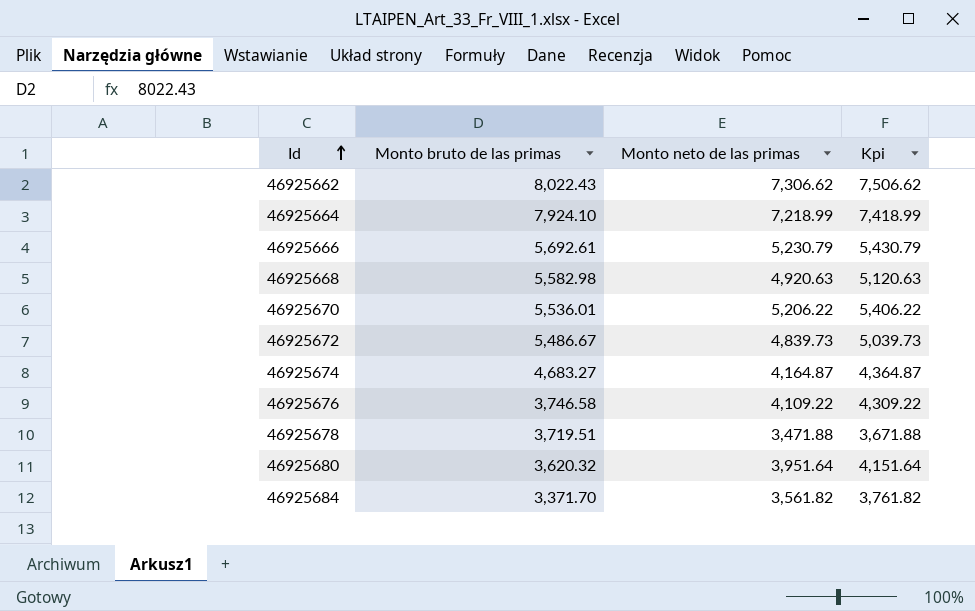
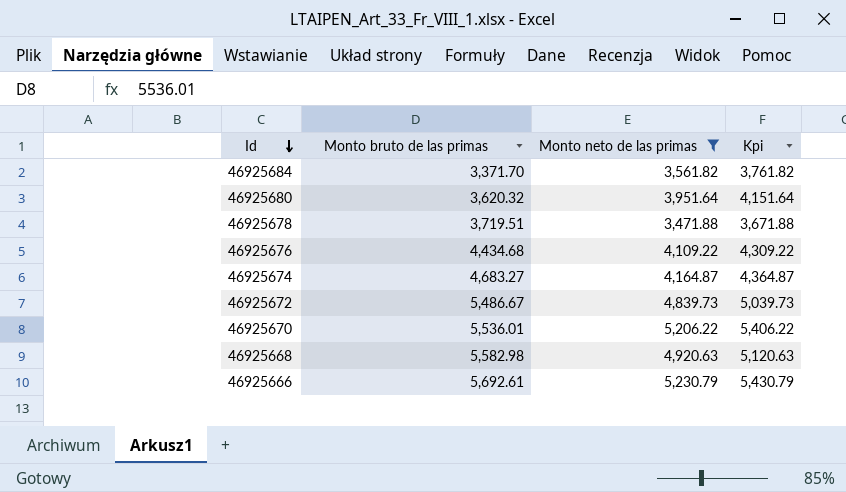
filter: none -> Monto neto de las primas <= 5,230.79
row order: Id ascending -> Id descending
46925676 | Monto bruto de las primas: 3,746.58 -> 4,434.68

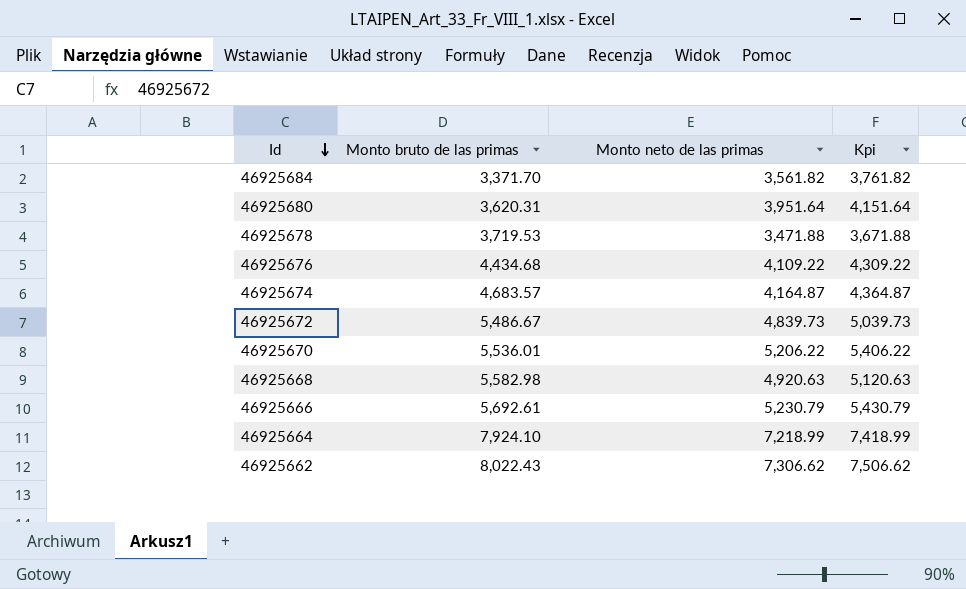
filter: Monto neto de las primas <= 5,230.79 -> none
46925680 | Monto bruto de las primas: 3,620.32 -> 3,620.31
46925678 | Monto bruto de las primas: 3,719.51 -> 3,719.53
46925674 | Monto bruto de las primas: 4,683.27 -> 4,683.57

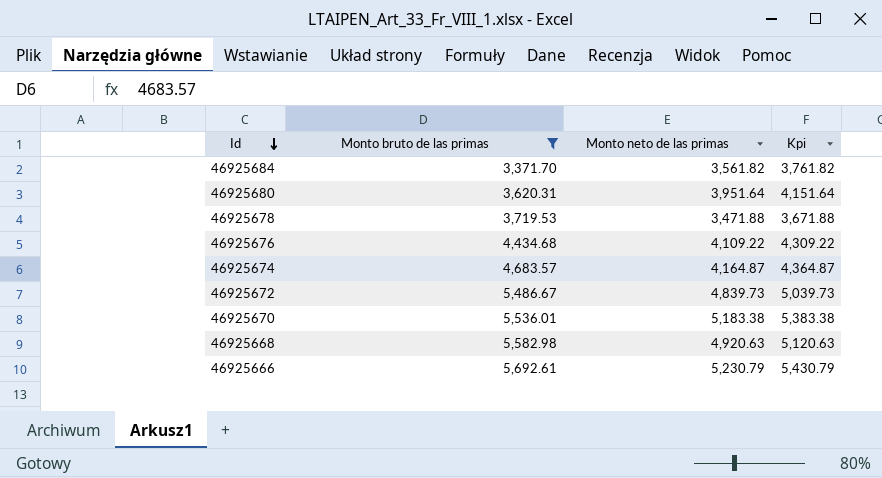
filter: none -> Monto bruto de las primas <= 5,692.61
46925670 | Monto neto de las primas: 5,206.22 -> 5,183.38
46925670 | Kpi: 5,406.22 -> 5,383.38

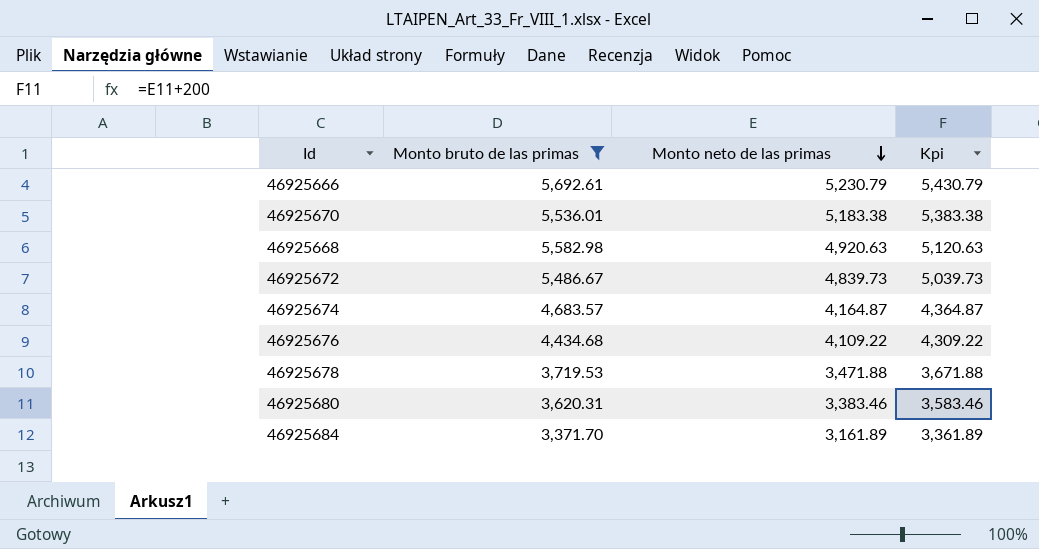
row order: Id descending -> Monto neto de las primas descending
46925680 | Monto neto de las primas: 3,951.64 -> 3,383.46
46925680 | Kpi: 4,151.64 -> 3,583.46
46925684 | Monto neto de las primas: 3,561.82 -> 3,161.89
46925684 | Kpi: 3,761.82 -> 3,361.89

